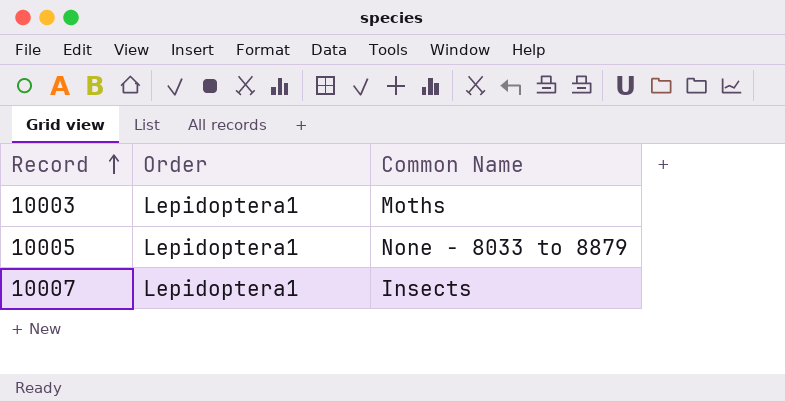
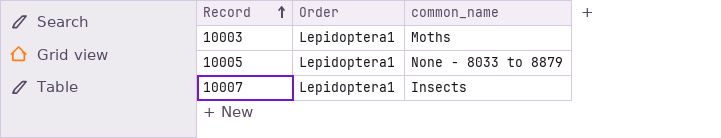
column name: Common Name -> common_name

